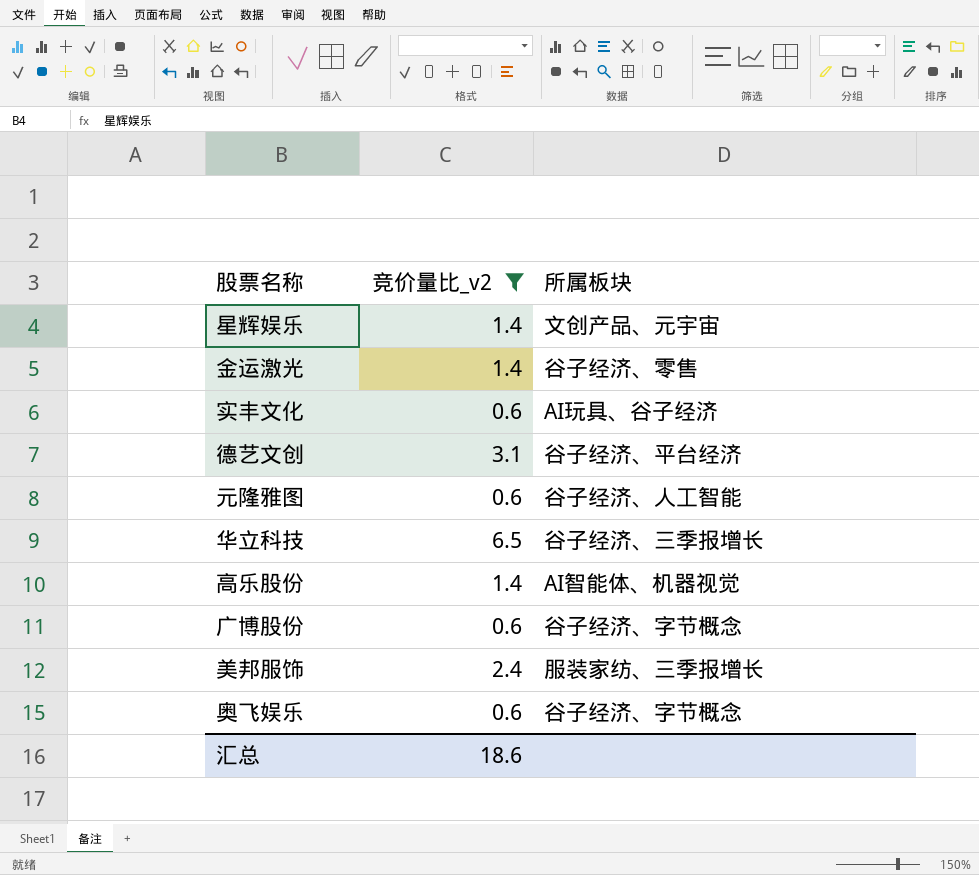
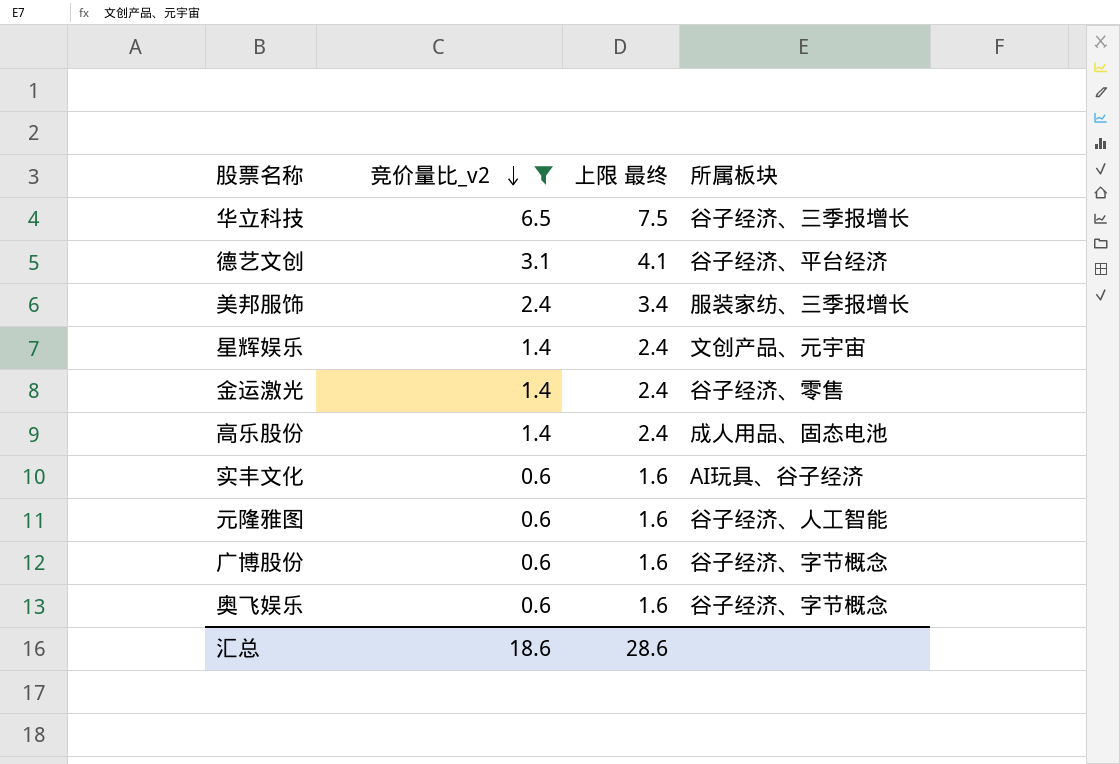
row order: none -> 竞价量比_v2 descending
column 上限 最终 | formula: none -> [竞价量比_v2] + 1
高乐股份 | 所属板块: AI智能体、机器视觉 -> 成人用品、固态电池

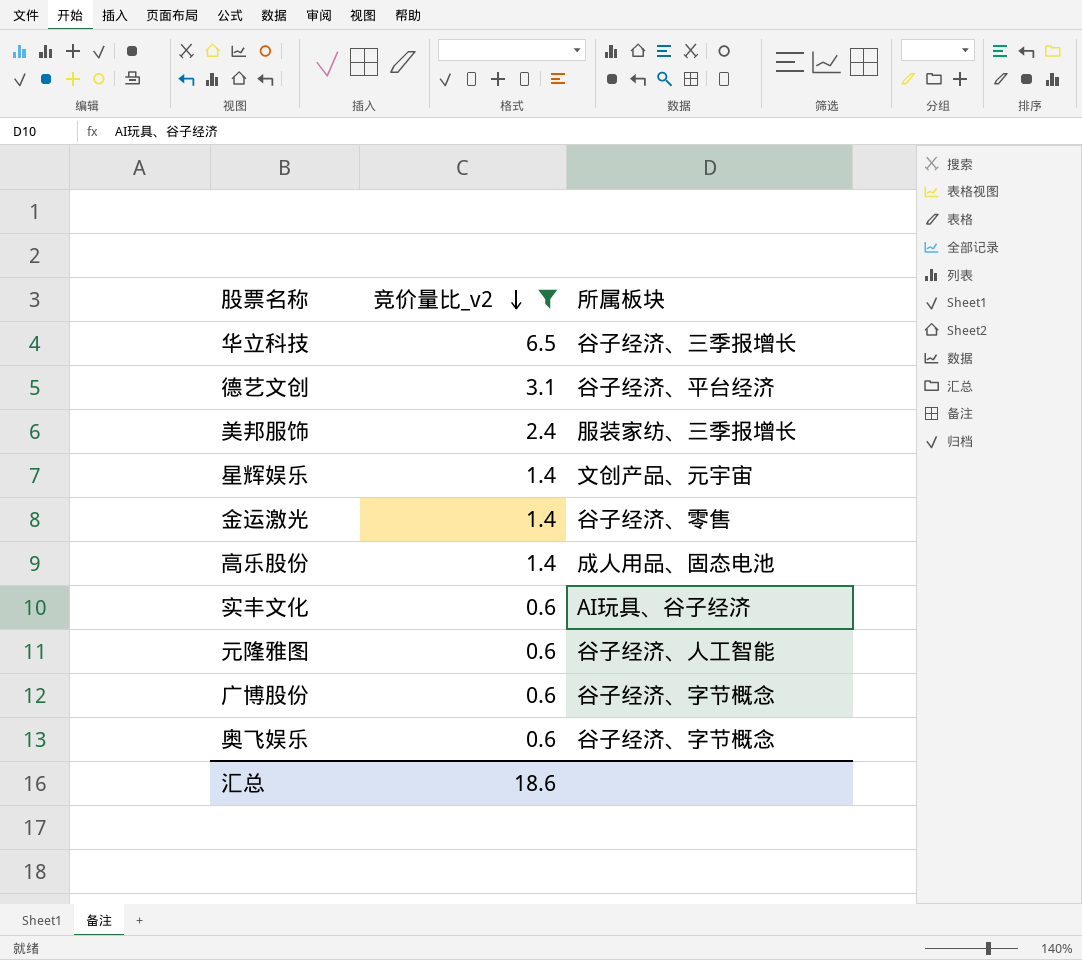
column 上限 最终 | formula: [竞价量比_v2] + 1 -> none

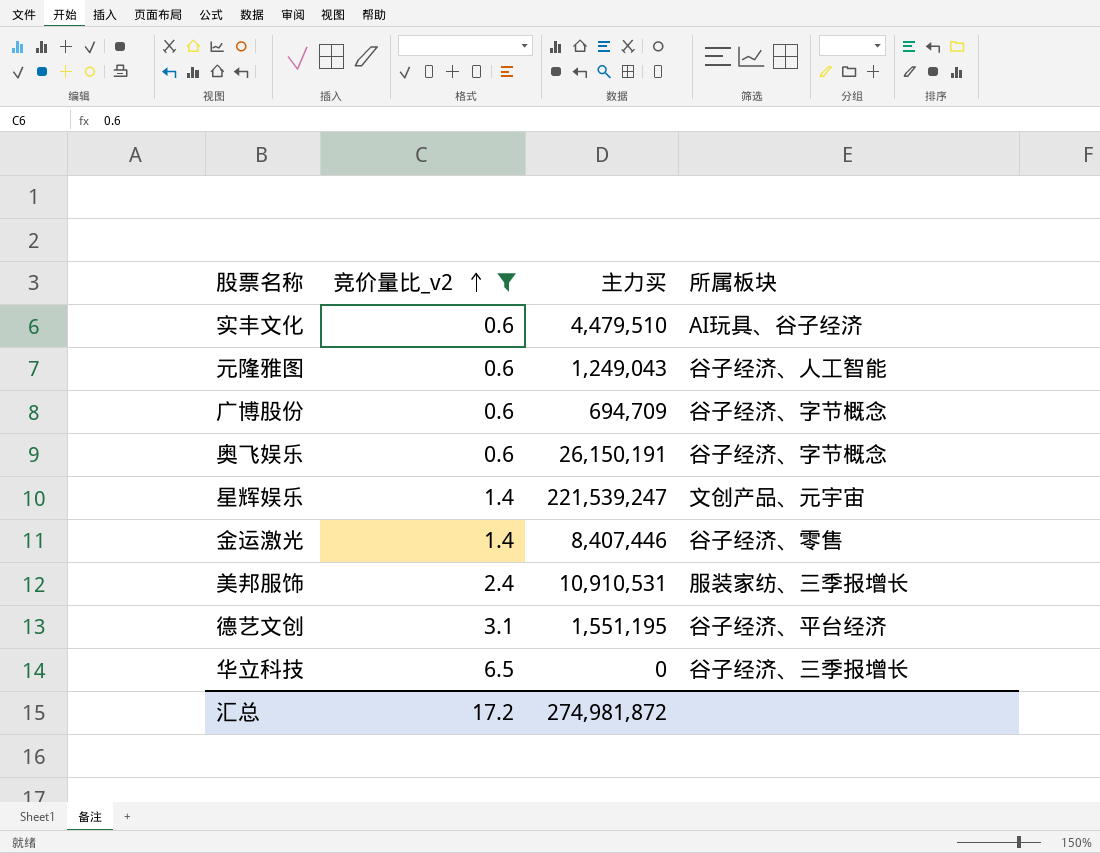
row order: 竞价量比_v2 descending -> 竞价量比_v2 ascending
column 主力买 | position: none -> 3
row 高乐股份: 1.4 | 成人用品、固态电池 -> none
汇总 | 竞价量比_v2: 18.6 -> 17.2

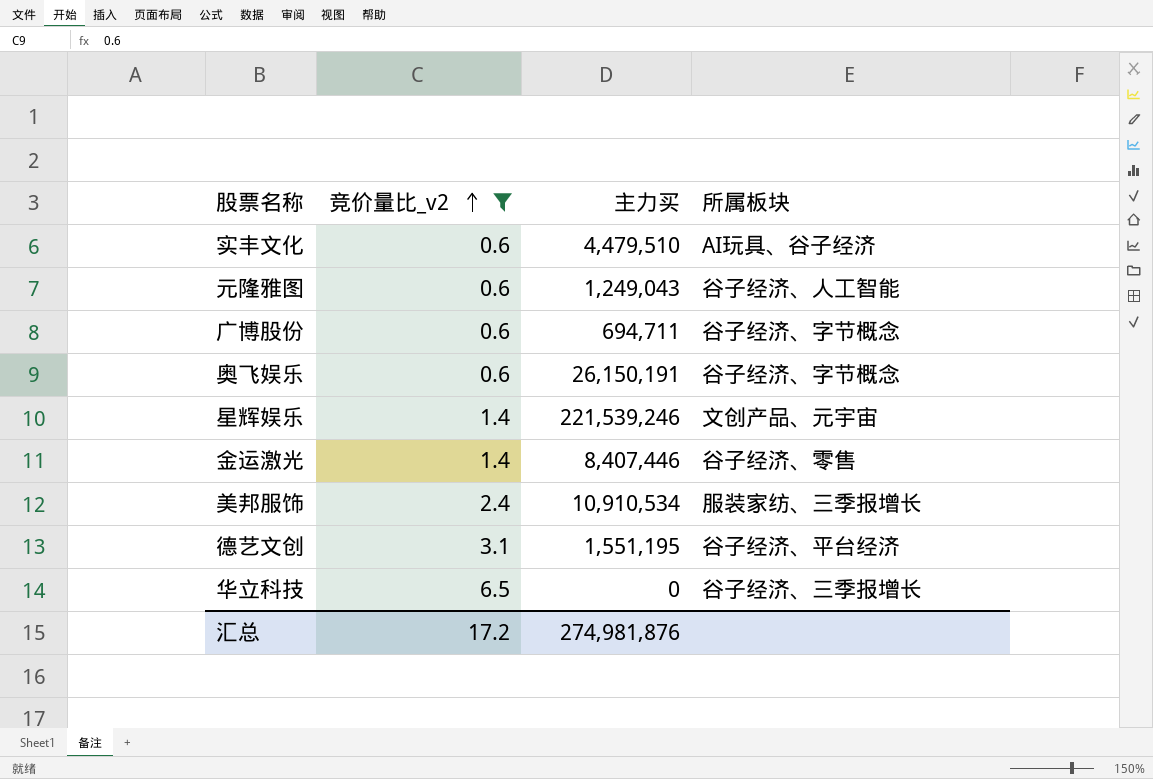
广博股份 | 主力买: 694,709 -> 694,711
星辉娱乐 | 主力买: 221,539,247 -> 221,539,246
美邦服饰 | 主力买: 10,910,531 -> 10,910,534
汇总 | 主力买: 274,981,872 -> 274,981,876

